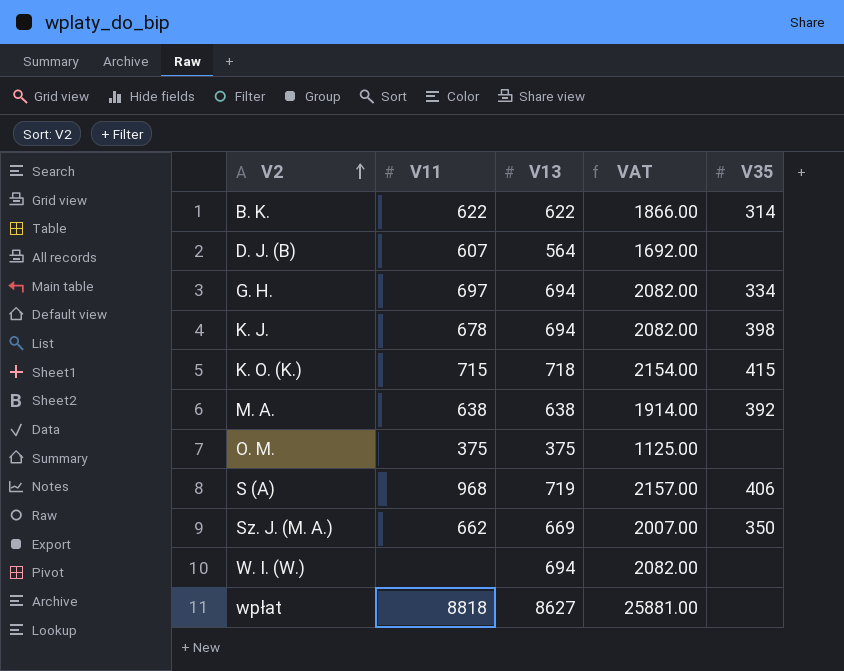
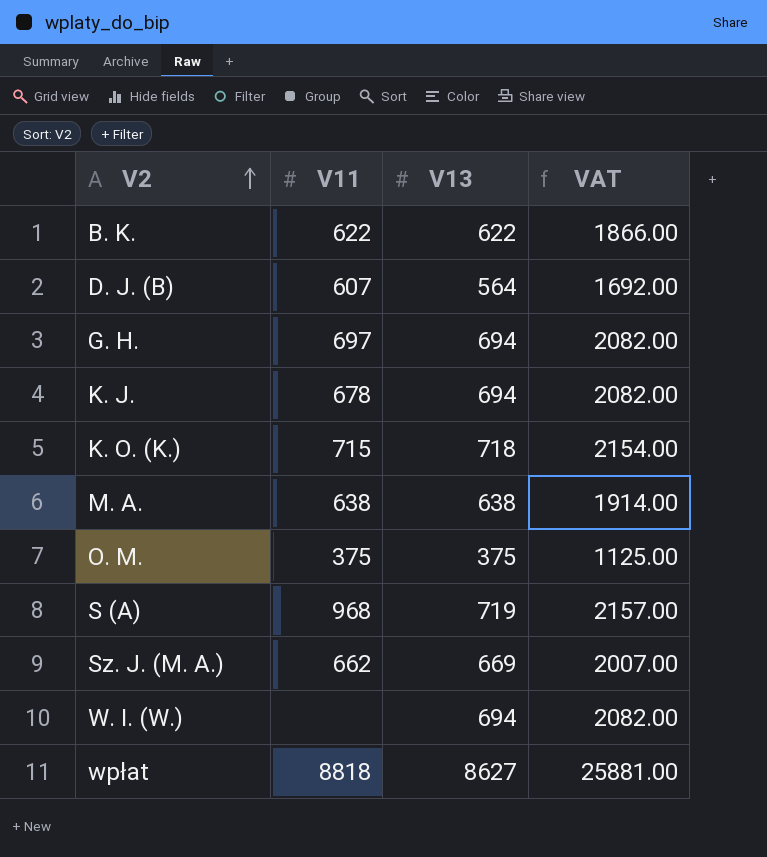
column V35 | position: 5 -> none

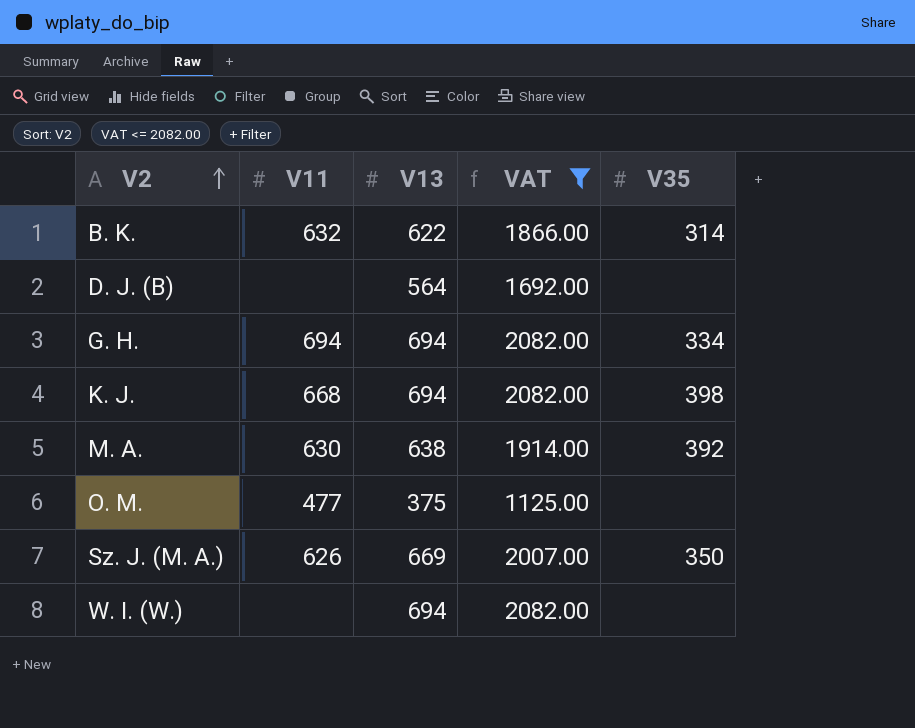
filter: none -> VAT <= 2082.00
column V35 | position: none -> 5
B. K. | V11: 622 -> 632
D. J. (B) | V11: 607 -> none
G. H. | V11: 697 -> 694
K. J. | V11: 678 -> 668
M. A. | V11: 638 -> 630
O. M. | V11: 375 -> 477
Sz. J. (M. A.) | V11: 662 -> 626

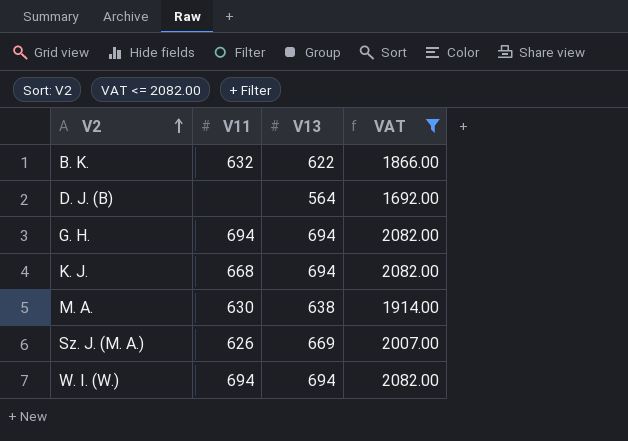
column V35 | position: 5 -> none
row O. M.: 477 | 375 | 1125.00 | none -> none
W. I. (W.) | V11: none -> 694

